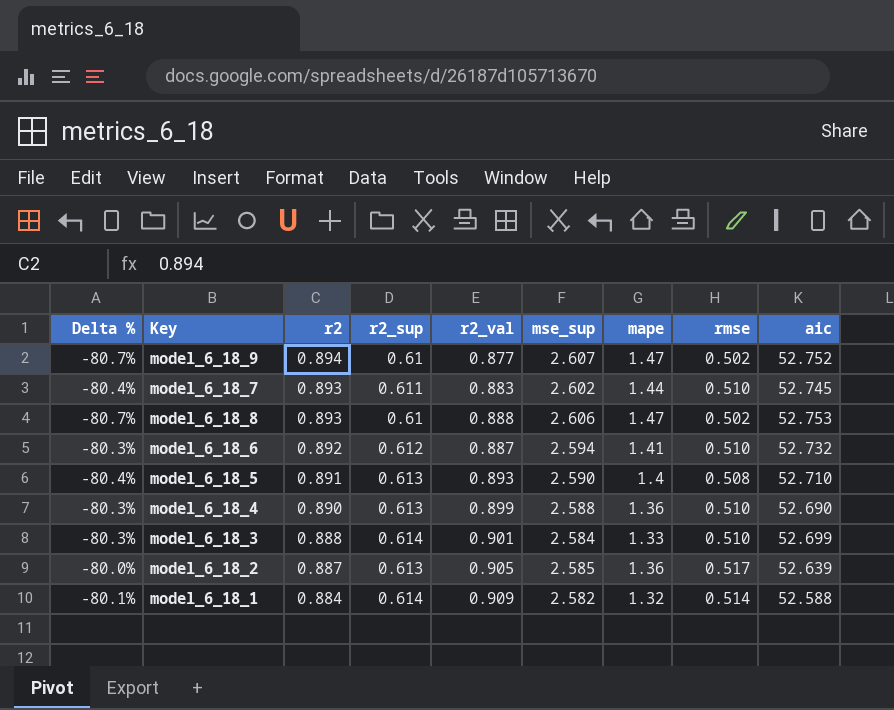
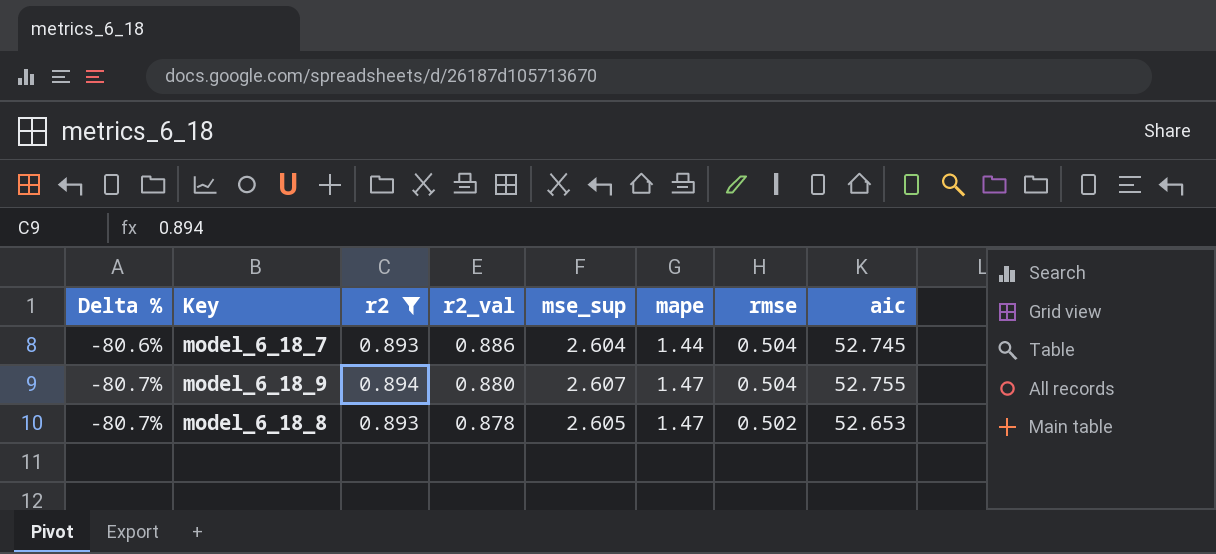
filter: none -> r2 >= 0.893
row order: r2 descending -> Delta % descending
column r2_sup | position: 4 -> none
model_6_18_7 | Delta %: -80.4% -> -80.6%
model_6_18_7 | r2_val: 0.883 -> 0.886
model_6_18_7 | mse_sup: 2.602 -> 2.604
model_6_18_7 | rmse: 0.510 -> 0.504
model_6_18_9 | r2_val: 0.877 -> 0.880
model_6_18_9 | rmse: 0.502 -> 0.504
model_6_18_9 | aic: 52.752 -> 52.755
model_6_18_8 | r2_val: 0.888 -> 0.878
model_6_18_8 | mse_sup: 2.606 -> 2.605
model_6_18_8 | aic: 52.753 -> 52.653

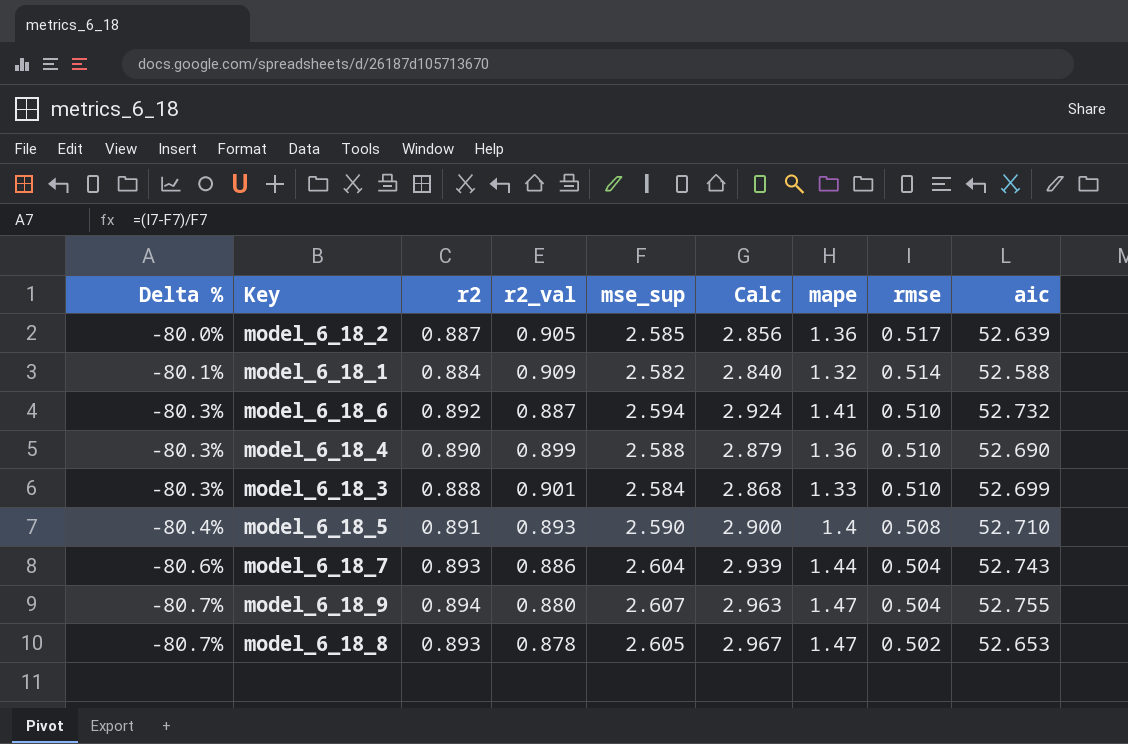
filter: r2 >= 0.893 -> none
column Calc | formula: none -> [mse_sup] / [r2_val]
model_6_18_7 | aic: 52.745 -> 52.743

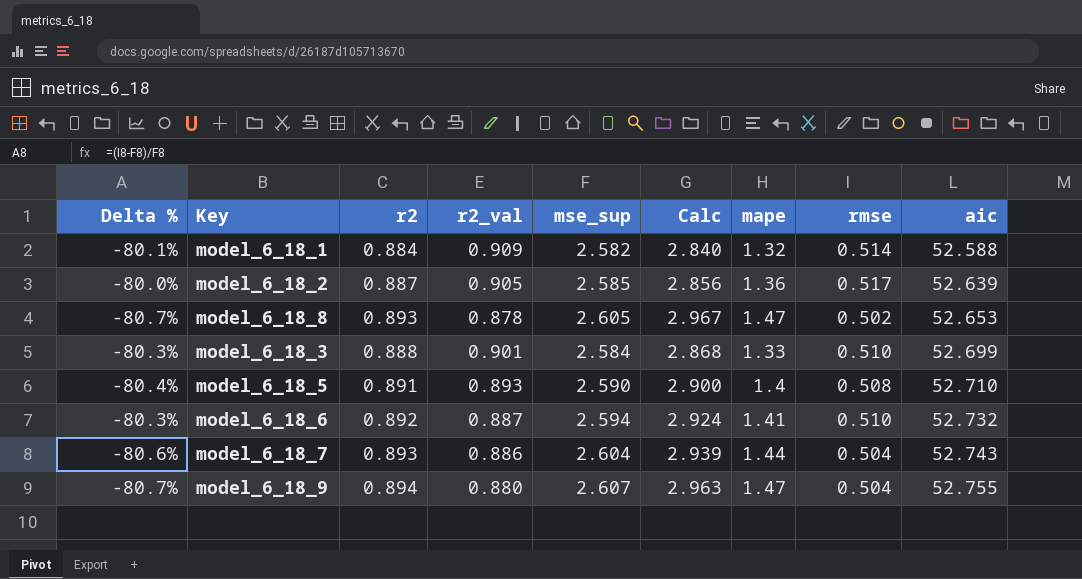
row order: Delta % descending -> aic ascending
row model_6_18_4: -80.3% | 0.890 | 0.899 | 2.588 | 2.879 | 1.36 | 0.510 | 52.690 -> none

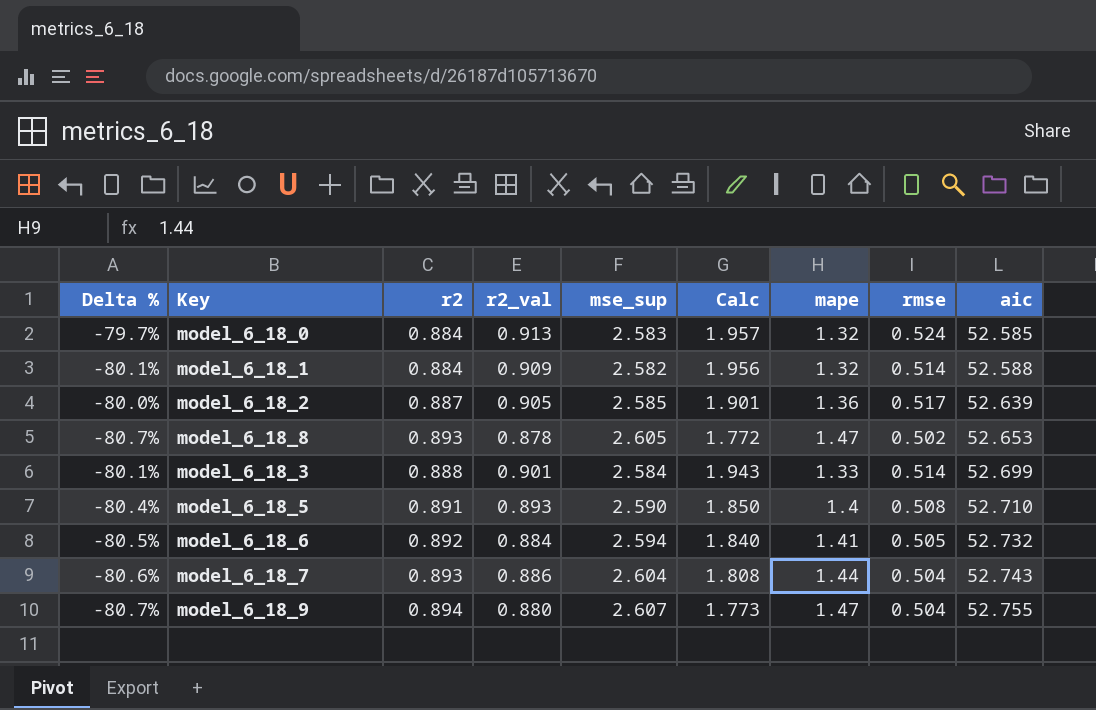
column Calc | formula: [mse_sup] / [r2_val] -> [mse_sup] / [mape]
row model_6_18_0: none -> -79.7% | 0.884 | 0.913 | 2.583 | 1.957 | 1.32 | 0.524 | 52.585
model_6_18_3 | Delta %: -80.3% -> -80.1%
model_6_18_3 | rmse: 0.510 -> 0.514
model_6_18_6 | Delta %: -80.3% -> -80.5%
model_6_18_6 | r2_val: 0.887 -> 0.884
model_6_18_6 | rmse: 0.510 -> 0.505

